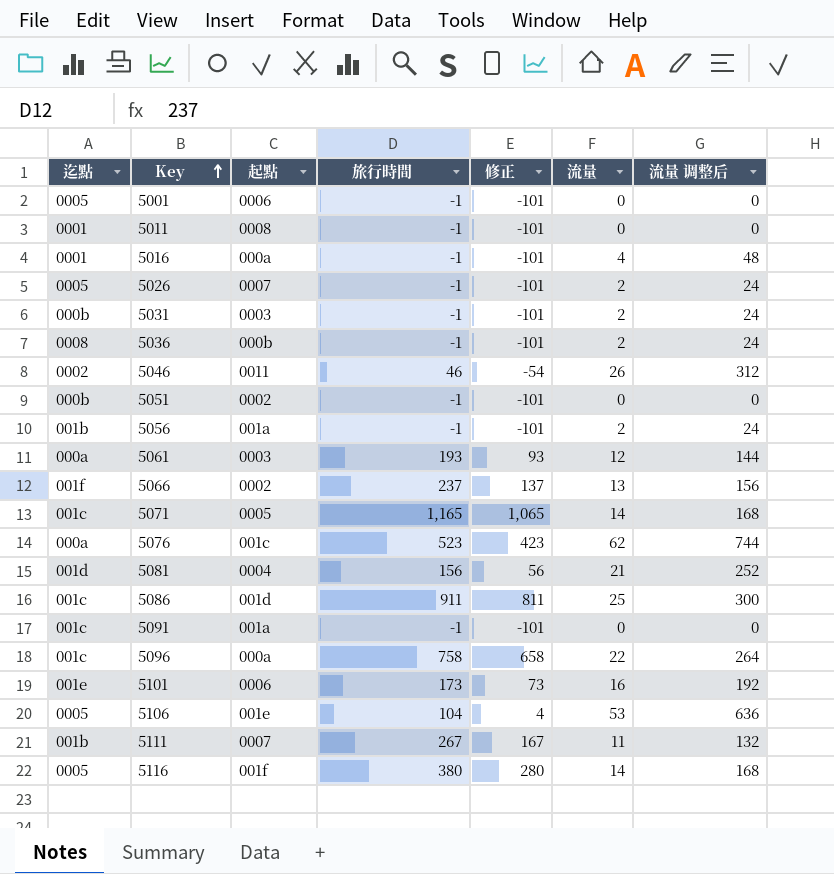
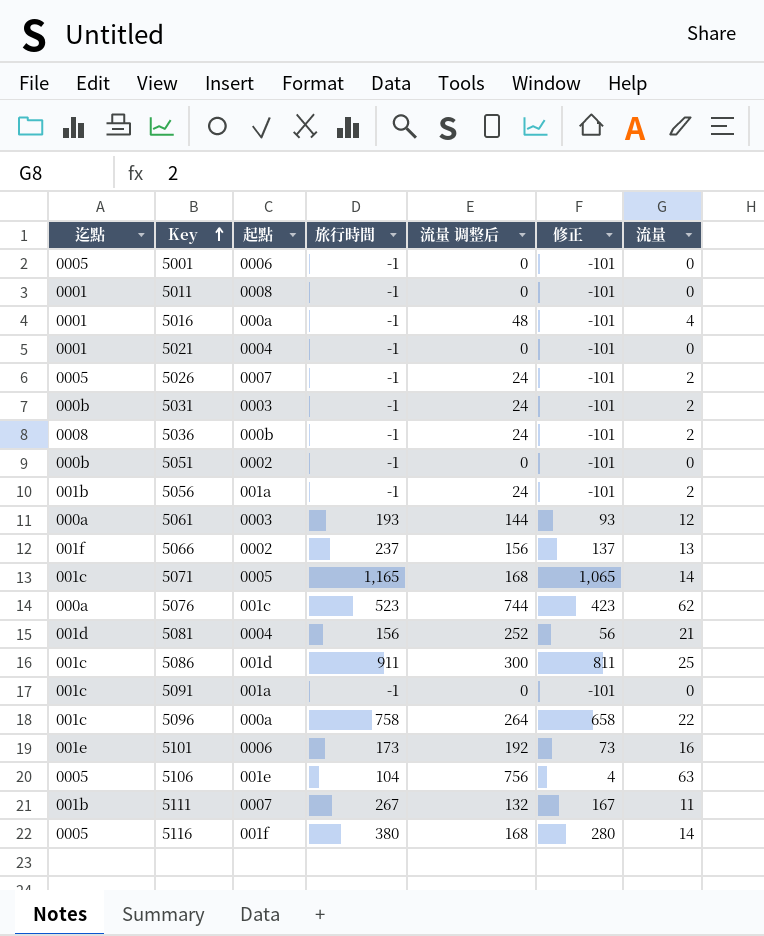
column 流量 调整后 | position: 7 -> 5
row 5046: 0002 | 0011 | 46 | -54 | 26 | 312 -> none
row 5021: none -> 0001 | 0004 | -1 | 0 | -101 | 0
5106 | 流量 调整后: 636 -> 756
5106 | 流量: 53 -> 63

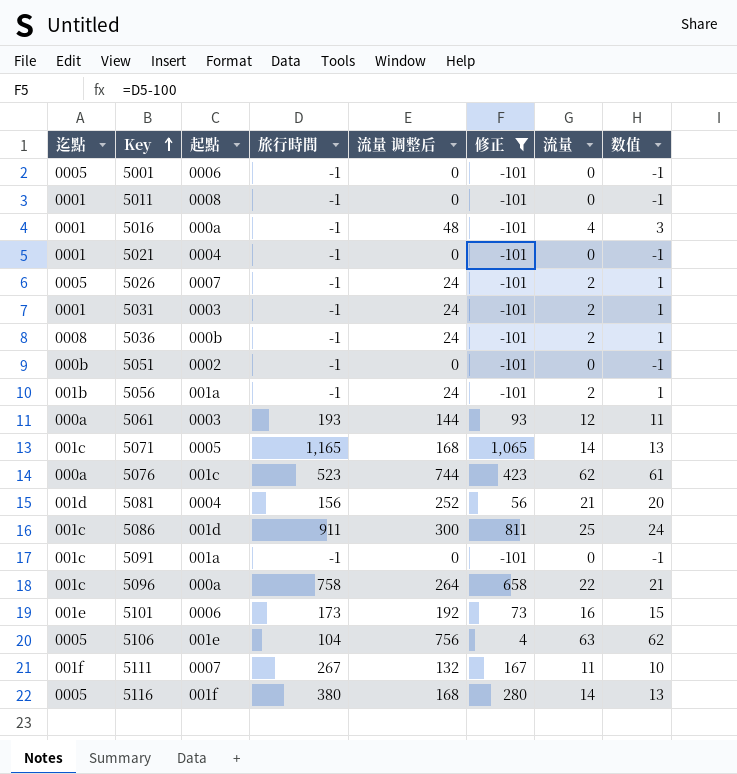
filter: none -> 修正 != 137
column 数值 | formula: none -> [流量] - 1
5031 | 迄點: 000b -> 0001
5111 | 迄點: 001b -> 001f

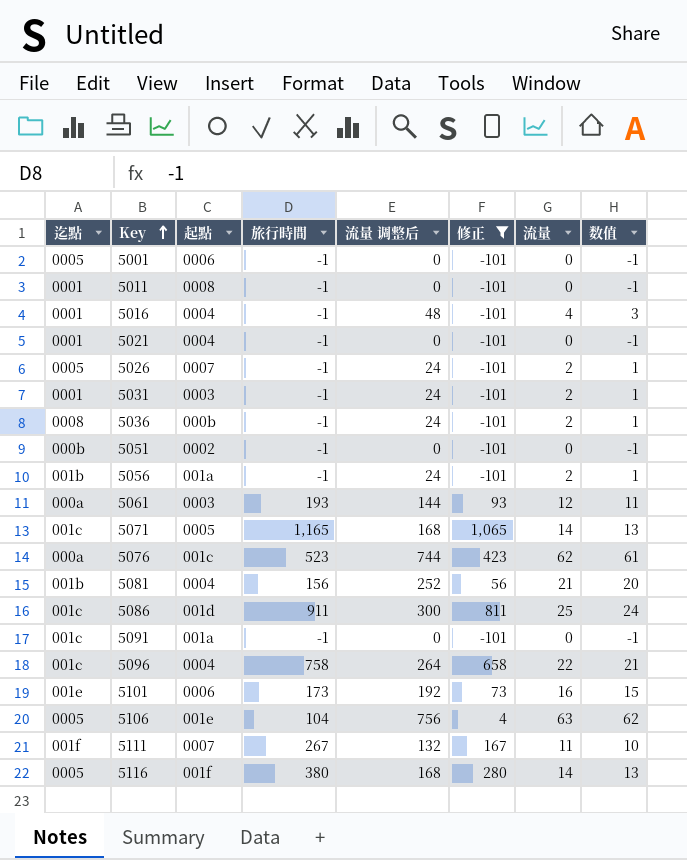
5016 | 起點: 000a -> 0004
5081 | 迄點: 001d -> 001b
5096 | 起點: 000a -> 0004

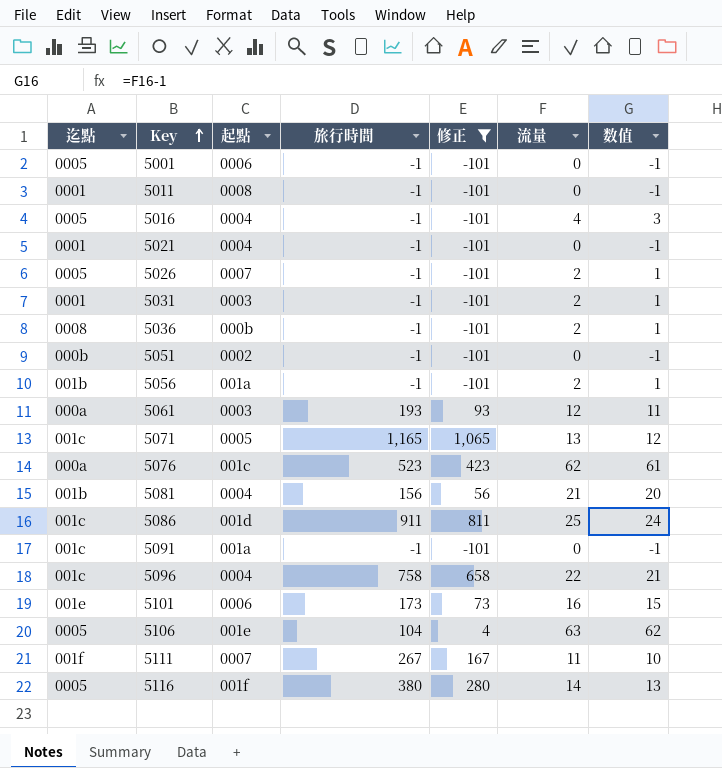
column 流量 调整后 | formula: [流量] * 12 -> none
5016 | 迄點: 0001 -> 0005
5071 | 流量: 14 -> 13
5071 | 数值: 13 -> 12

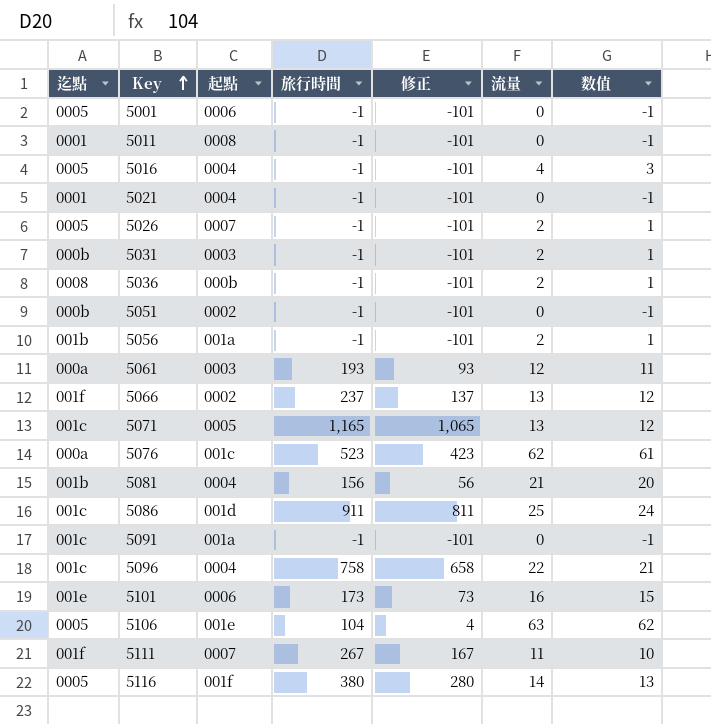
filter: 修正 != 137 -> none
5031 | 迄點: 0001 -> 000b

